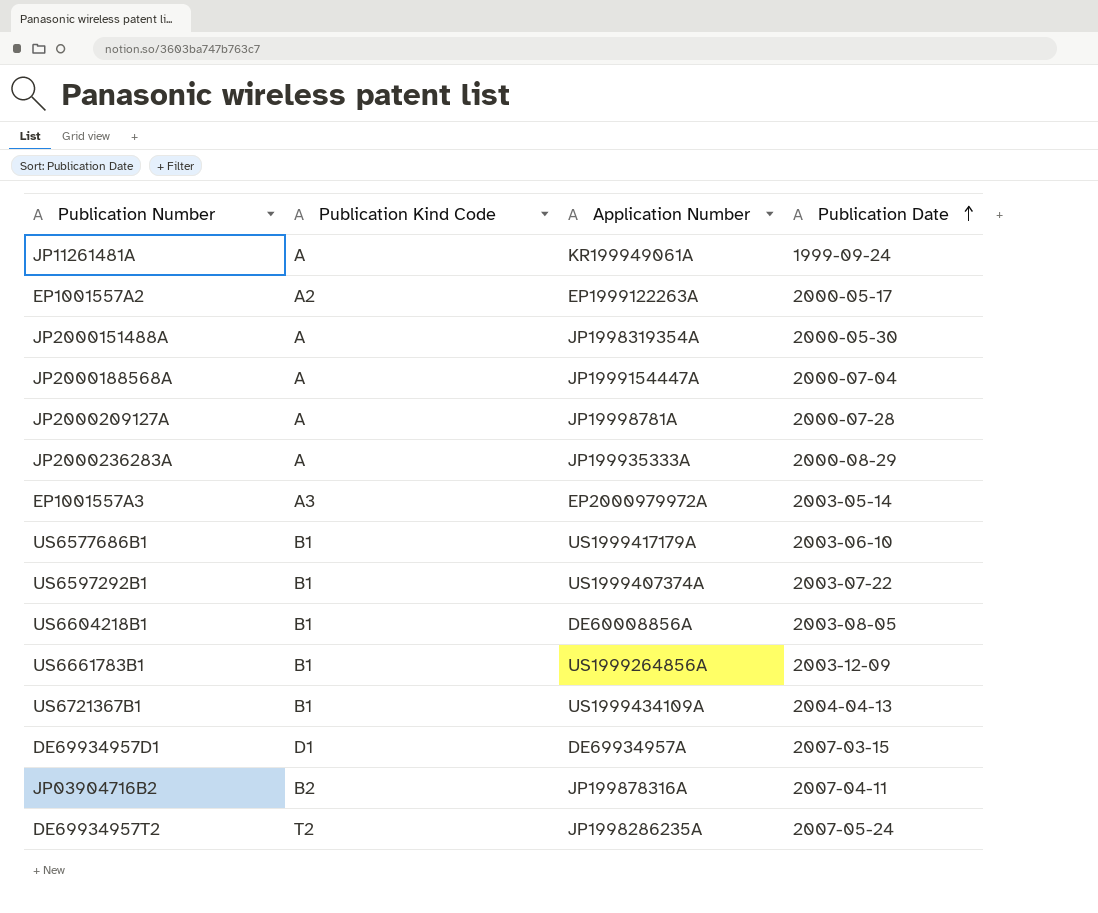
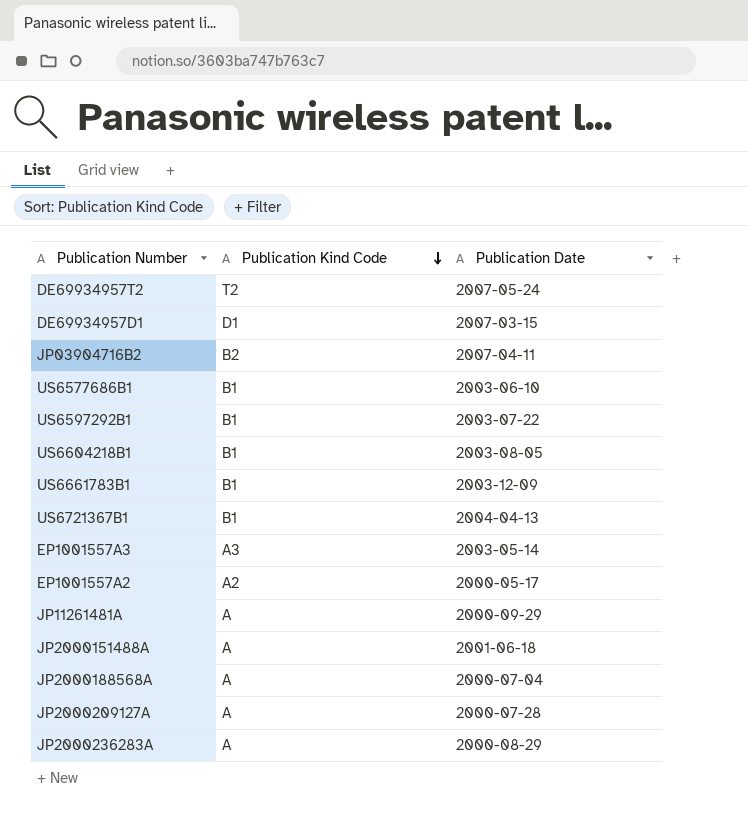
row order: Publication Date ascending -> Publication Kind Code descending
column Application Number | position: 3 -> none
JP11261481A | Publication Date: 1999-09-24 -> 2000-09-29
JP2000151488A | Publication Date: 2000-05-30 -> 2001-06-18

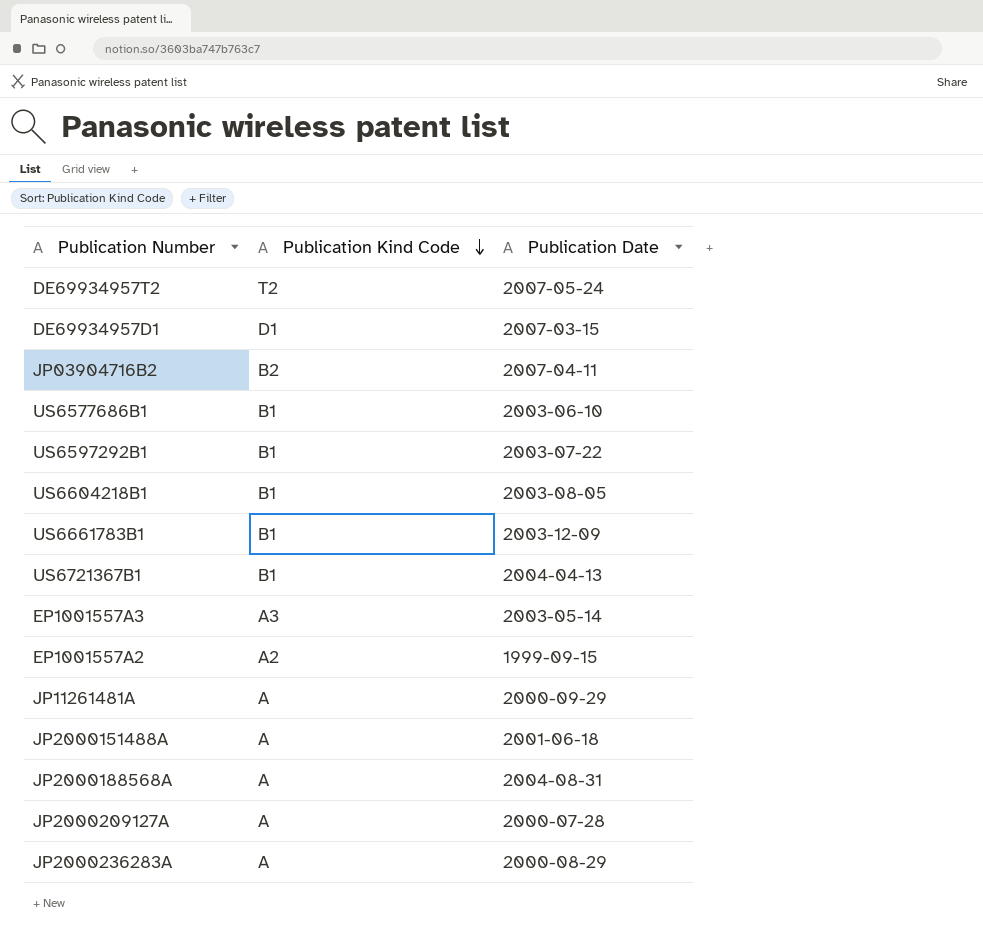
EP1001557A2 | Publication Date: 2000-05-17 -> 1999-09-15
JP2000188568A | Publication Date: 2000-07-04 -> 2004-08-31

